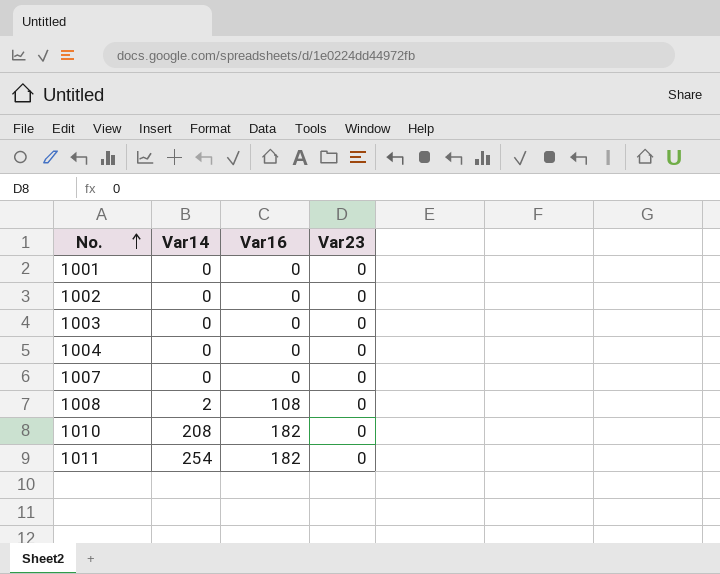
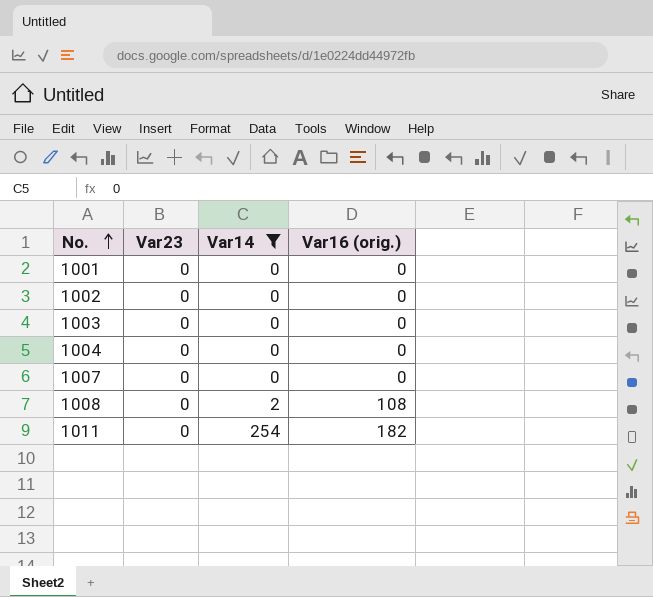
filter: none -> Var14 != 208
column Var23 | position: 4 -> 2
column name: Var16 -> Var16 (orig.)

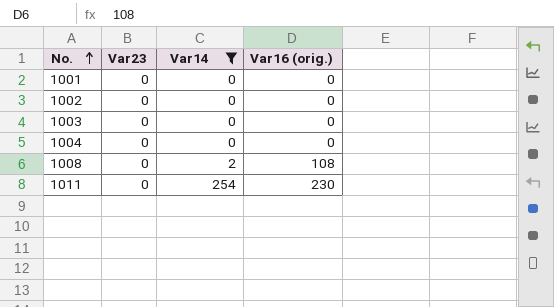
row 1007: 0 | 0 | 0 -> none
1011 | Var16 (orig.): 182 -> 230

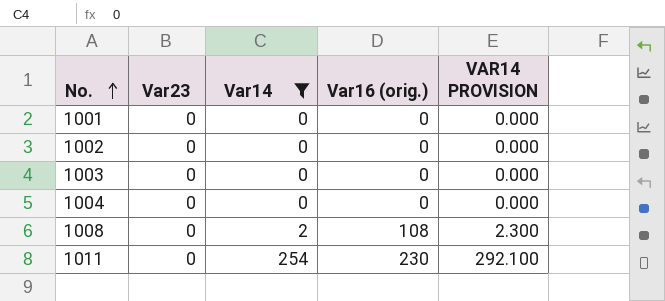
column VAR14 PROVISION | formula: none -> [Var14] * 1.15

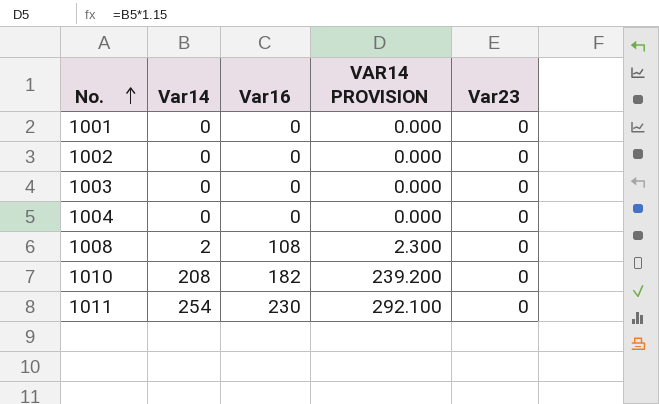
filter: Var14 != 208 -> none
column name: Var16 (orig.) -> Var16
column Var23 | position: 2 -> 5

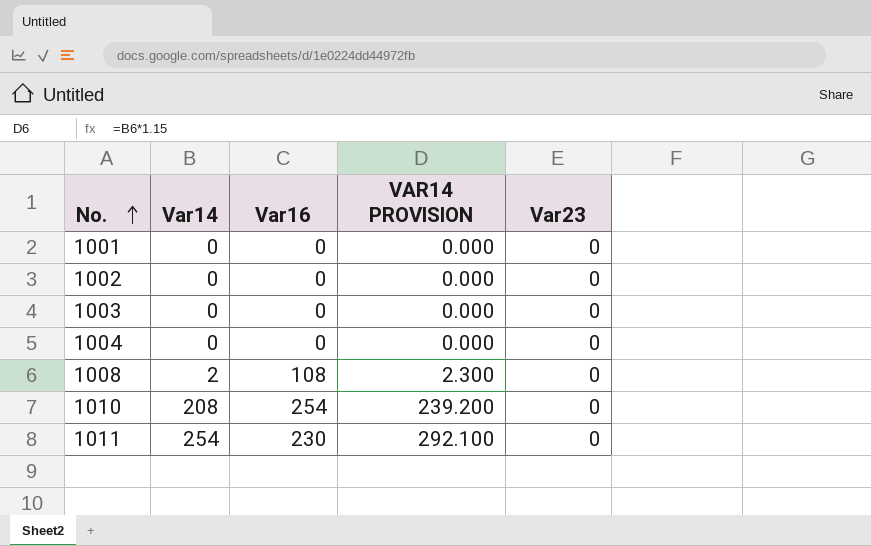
1010 | Var16: 182 -> 254

